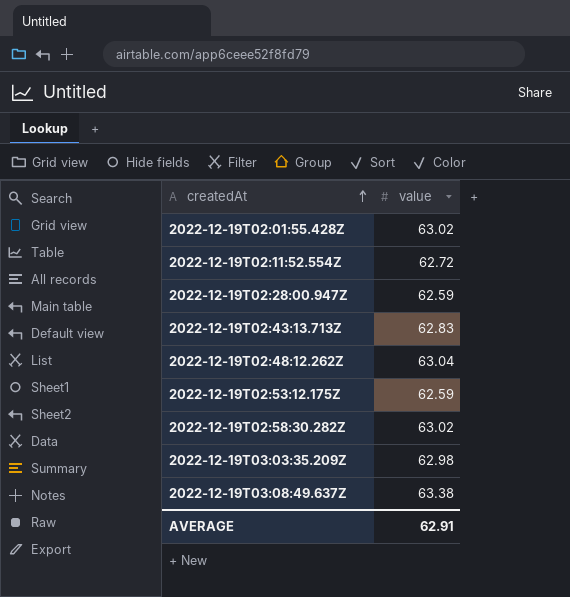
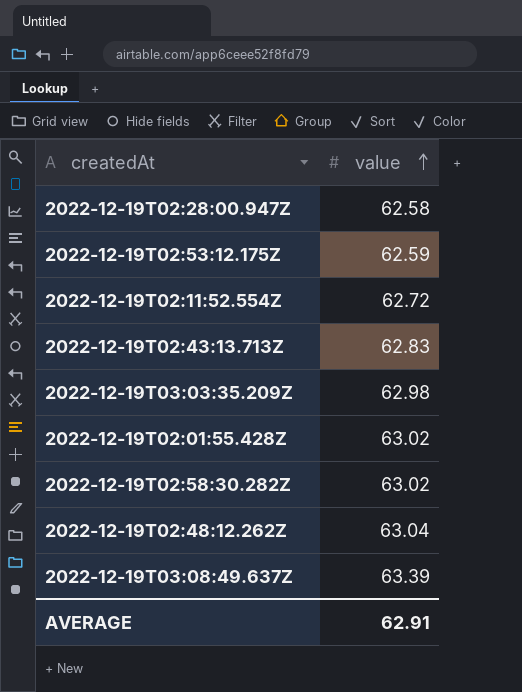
row order: createdAt ascending -> value ascending
2022-12-19T02:28:00.947Z | value: 62.59 -> 62.58
2022-12-19T03:08:49.637Z | value: 63.38 -> 63.39

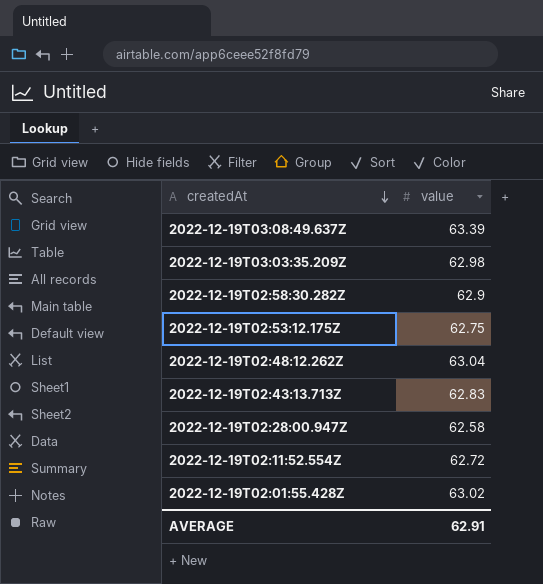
row order: value ascending -> createdAt descending
2022-12-19T02:58:30.282Z | value: 63.02 -> 62.9
2022-12-19T02:53:12.175Z | value: 62.59 -> 62.75

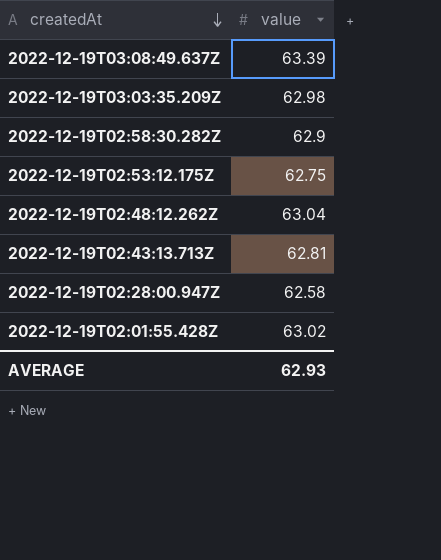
row 2022-12-19T02:11:52.554Z: 62.72 -> none
2022-12-19T02:43:13.713Z | value: 62.83 -> 62.81
AVERAGE | value: 62.91 -> 62.93

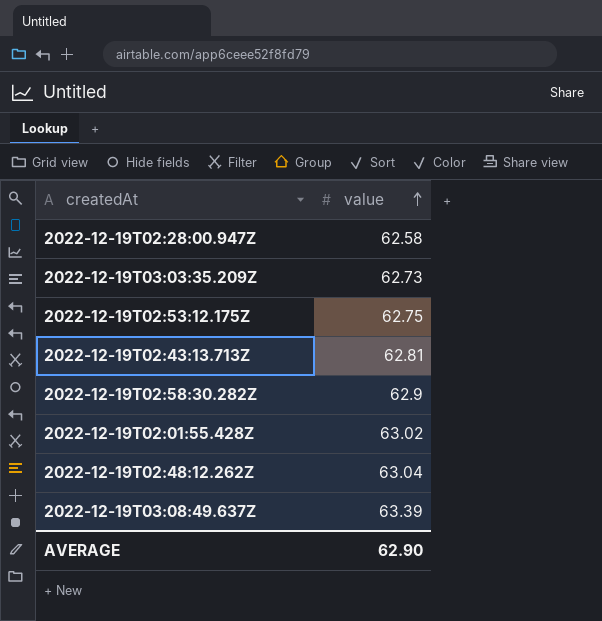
row order: createdAt descending -> value ascending
2022-12-19T03:03:35.209Z | value: 62.98 -> 62.73
AVERAGE | value: 62.93 -> 62.90

